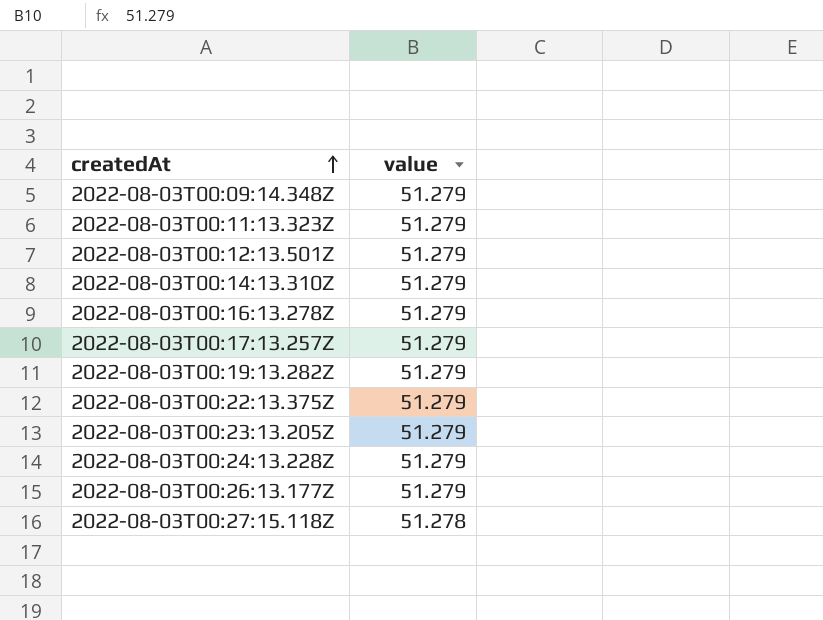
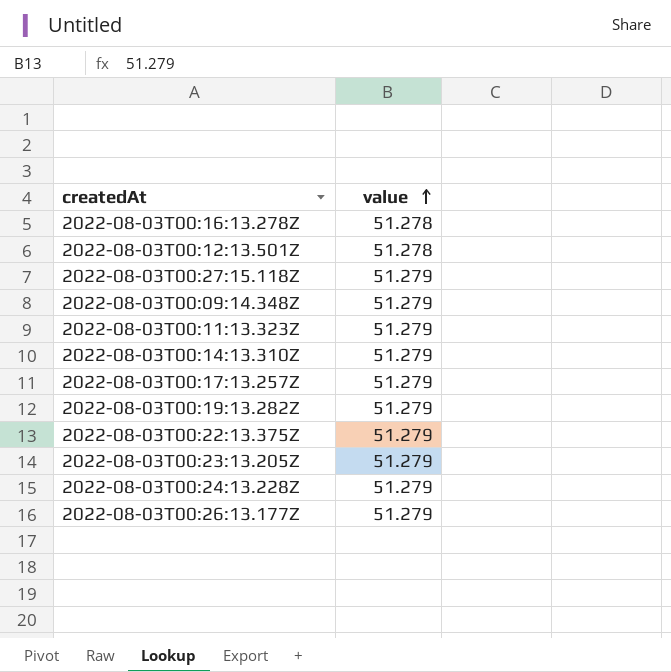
row order: createdAt ascending -> value ascending
2022-08-03T00:16:13.278Z | value: 51.279 -> 51.278
2022-08-03T00:12:13.501Z | value: 51.279 -> 51.278
2022-08-03T00:27:15.118Z | value: 51.278 -> 51.279

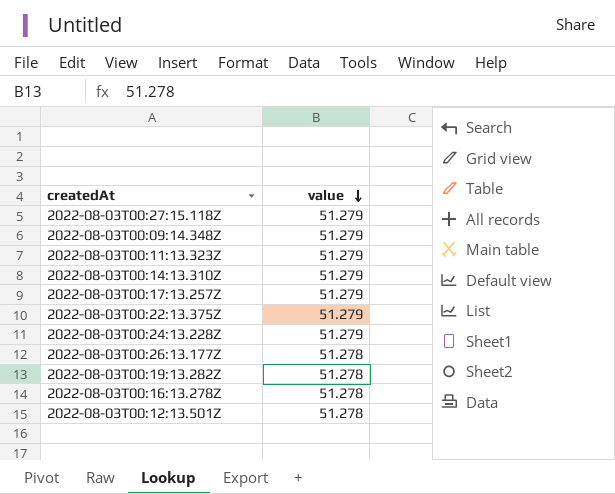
row order: value ascending -> value descending
row 2022-08-03T00:23:13.205Z: 51.279 -> none
2022-08-03T00:26:13.177Z | value: 51.279 -> 51.278
2022-08-03T00:19:13.282Z | value: 51.279 -> 51.278

